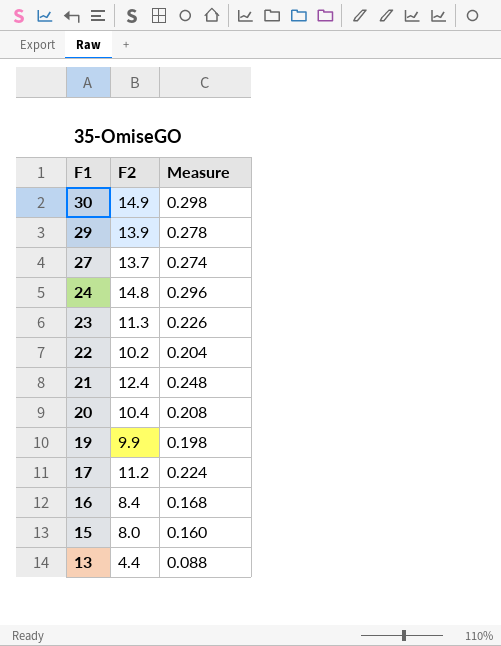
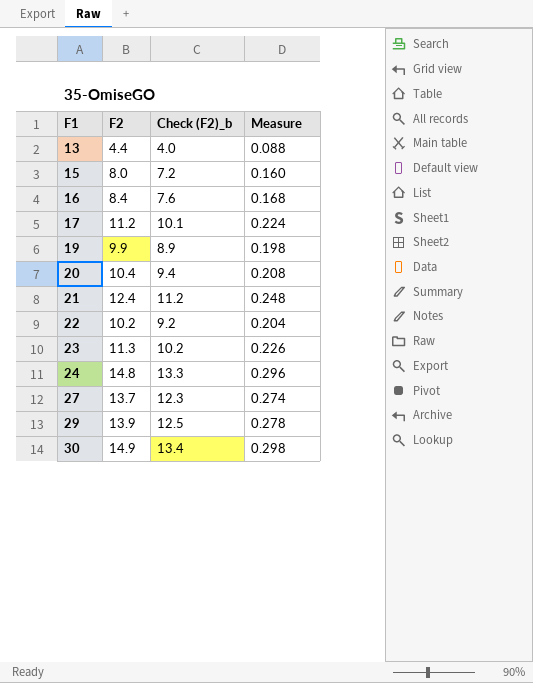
row order: F1 descending -> F1 ascending
column Check (F2)_b | formula: none -> [F2] * 0.9

